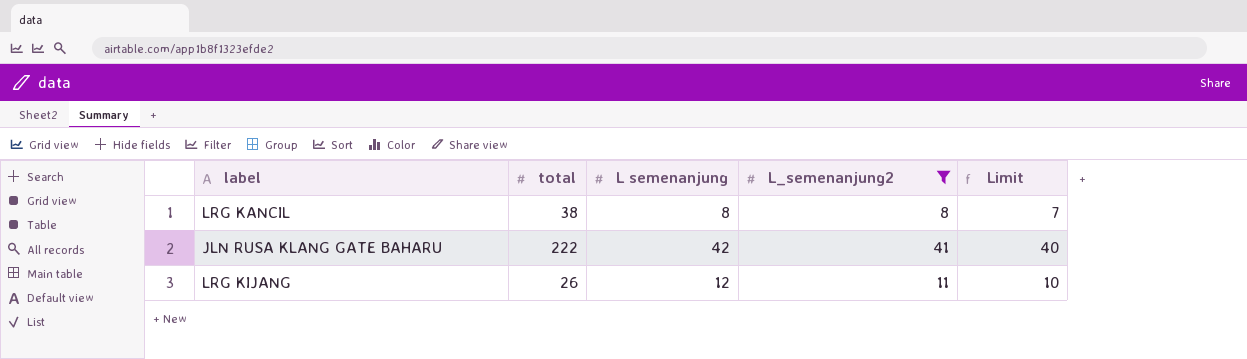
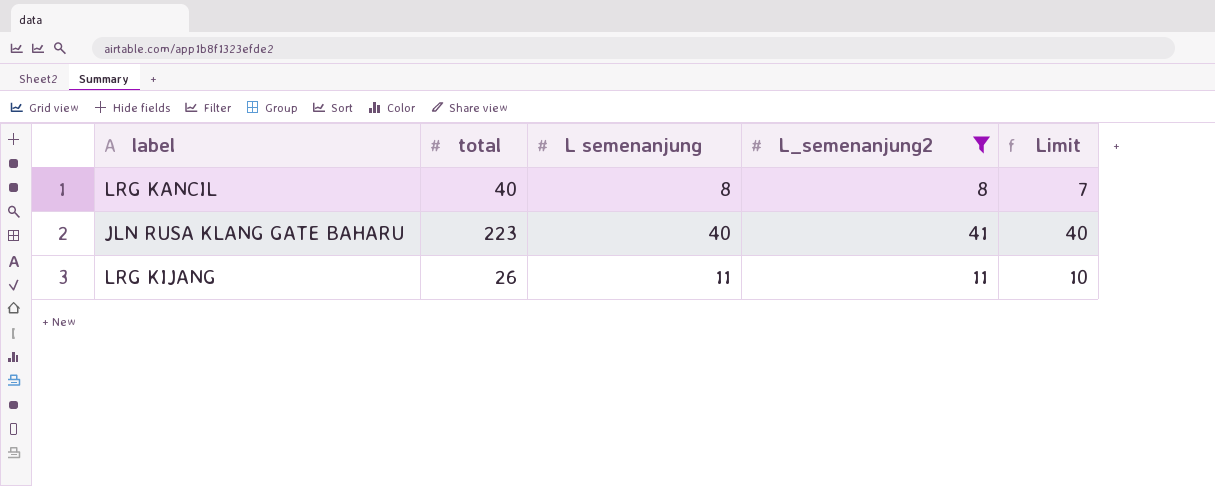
LRG KANCIL | total: 38 -> 40
JLN RUSA KLANG GATE BAHARU | total: 222 -> 223
JLN RUSA KLANG GATE BAHARU | L semenanjung: 42 -> 40
LRG KIJANG | L semenanjung: 12 -> 11

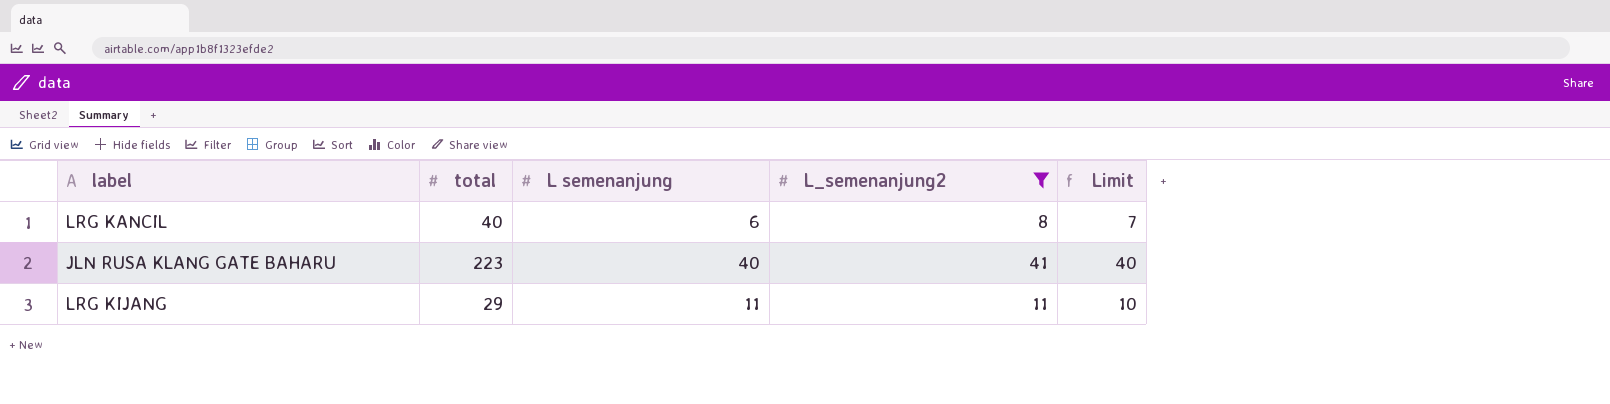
LRG KANCIL | L semenanjung: 8 -> 6
LRG KIJANG | total: 26 -> 29

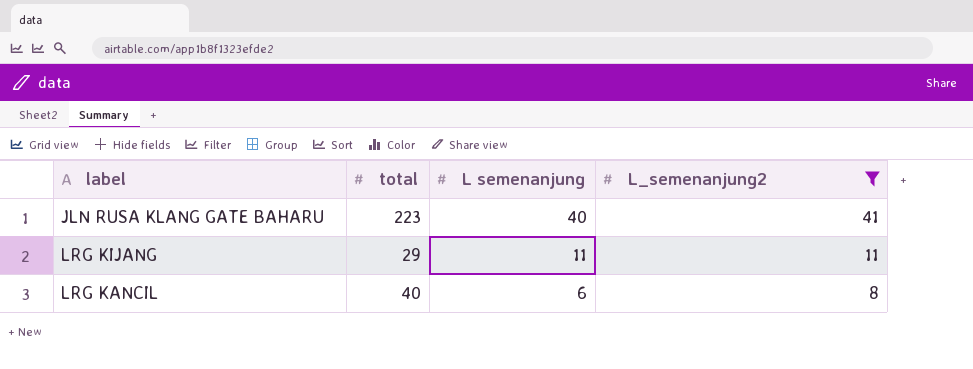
row order: none -> L semenanjung descending
column Limit | formula: [L_semenanjung2] - 1 -> none

